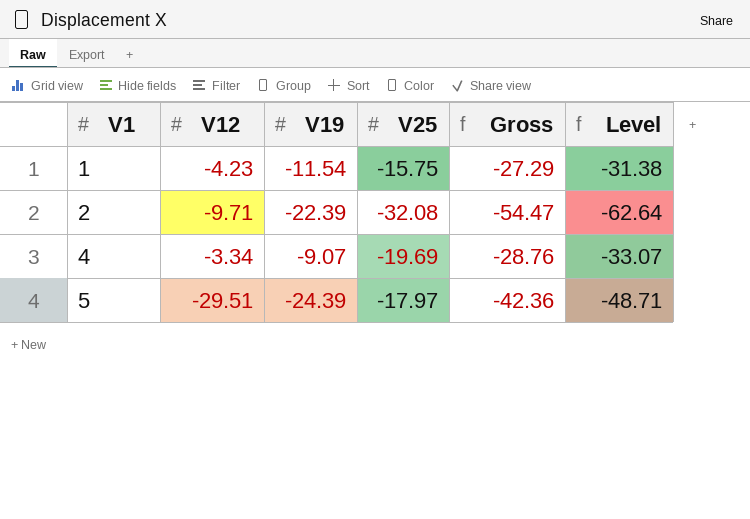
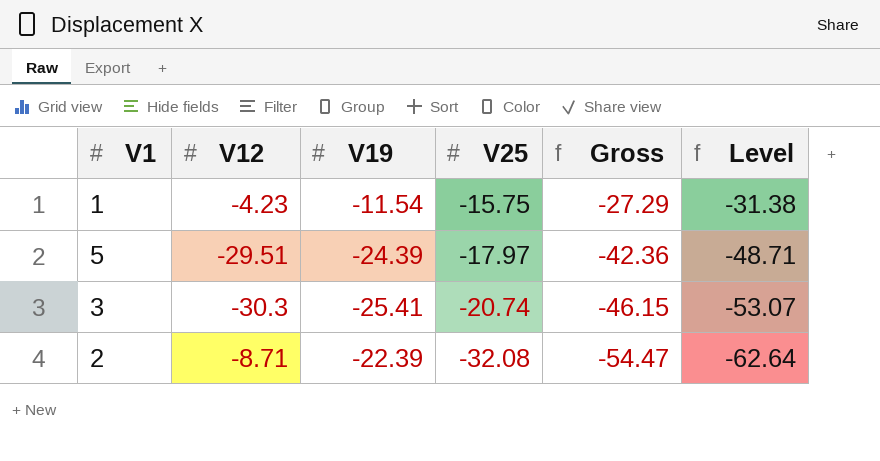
row order: V1 ascending -> V25 descending
row 4: -3.34 | -9.07 | -19.69 | -28.76 | -33.07 -> none
row 3: none -> -30.3 | -25.41 | -20.74 | -46.15 | -53.07
2 | V12: -9.71 -> -8.71

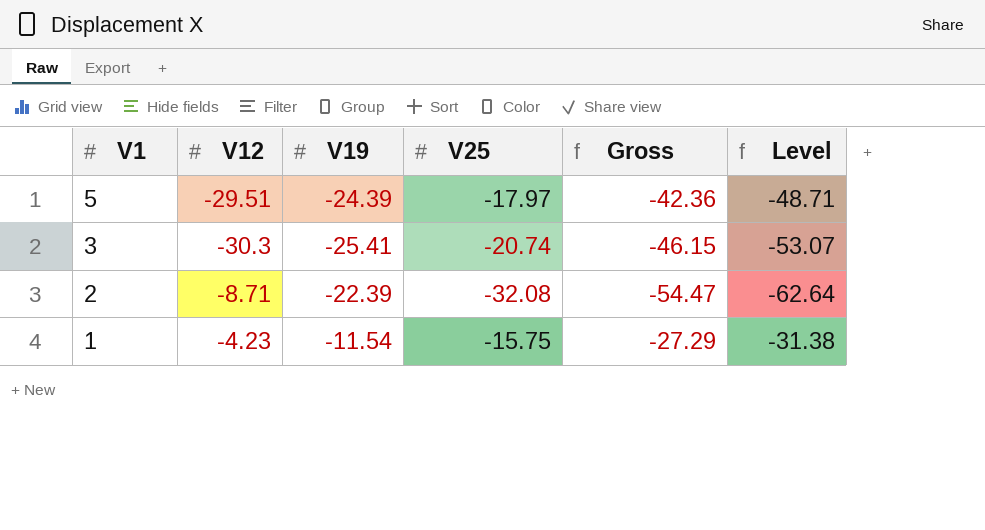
row order: V25 descending -> V1 descending

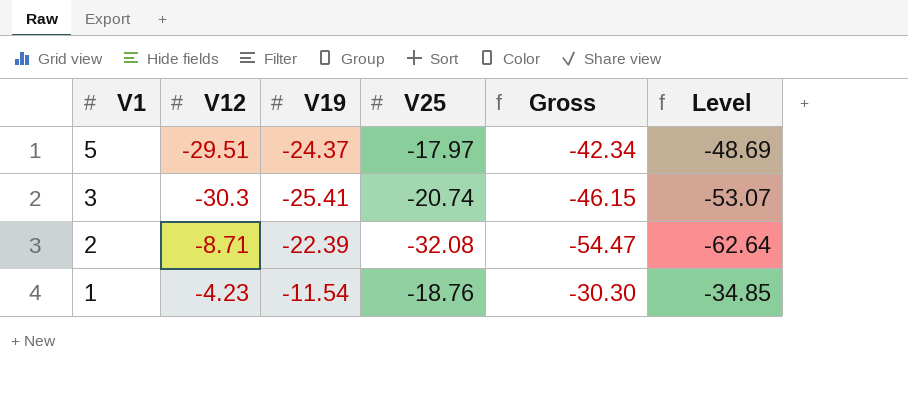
5 | V19: -24.39 -> -24.37
5 | Gross: -42.36 -> -42.34
5 | Level: -48.71 -> -48.69
1 | V25: -15.75 -> -18.76
1 | Gross: -27.29 -> -30.30
1 | Level: -31.38 -> -34.85

